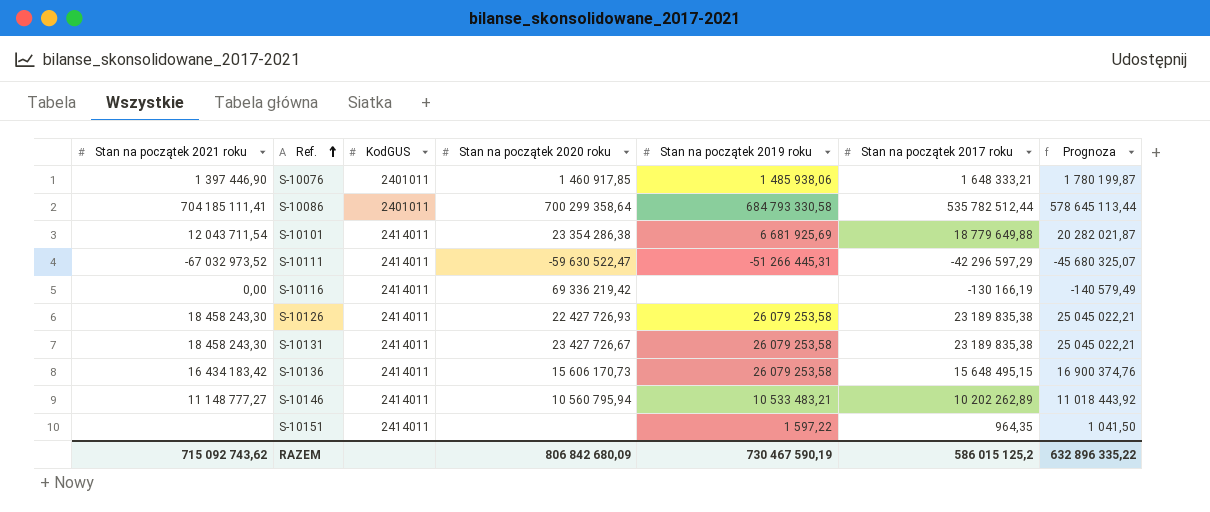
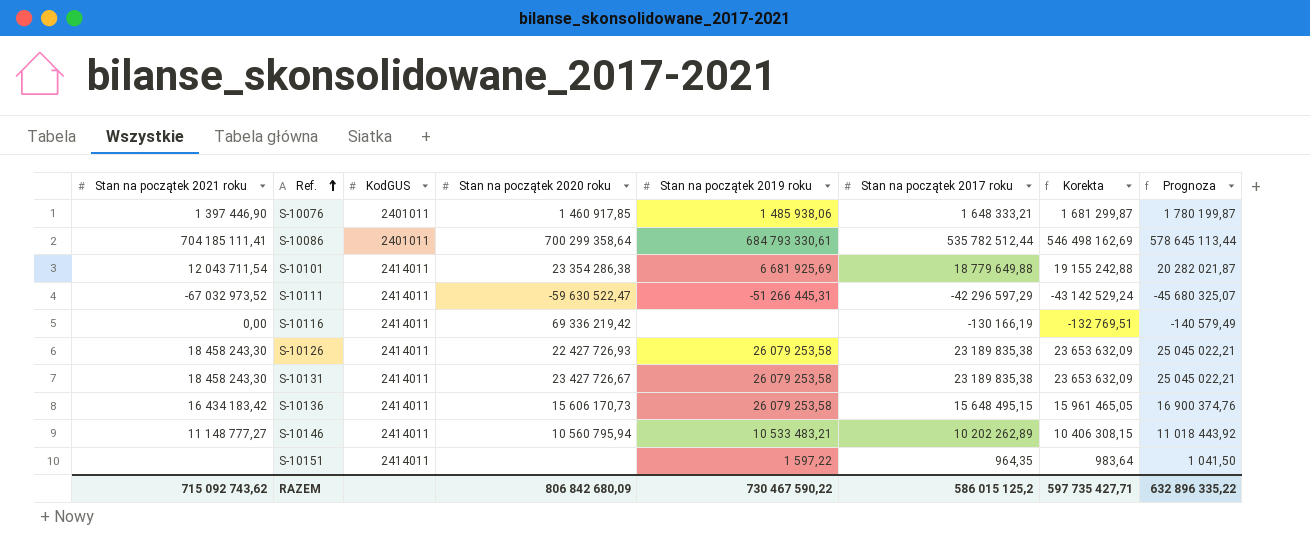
column Korekta | formula: none -> [Stan na początek 2017 roku] * 1,02
S-10086 | Stan na początek 2019 roku: 684 793 330,58 -> 684 793 330,61
RAZEM | Stan na początek 2019 roku: 730 467 590,19 -> 730 467 590,22

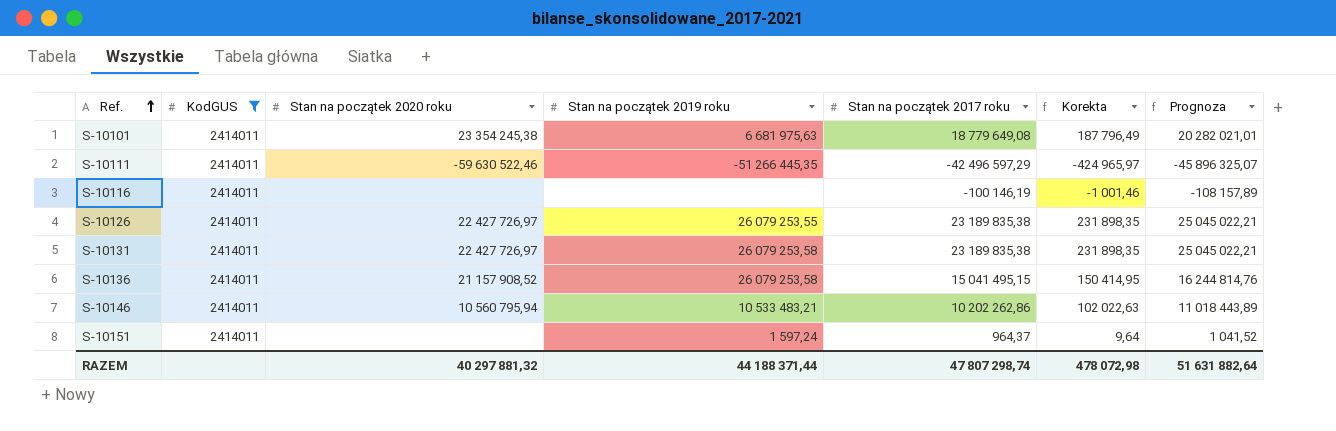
filter: none -> KodGUS = 2414011
column Stan na początek 2021 roku | position: 1 -> none
column Korekta | formula: [Stan na początek 2017 roku] * 1,02 -> [Stan na początek 2017 roku] * 0,01
S-10101 | Stan na początek 2020 roku: 23 354 286,38 -> 23 354 245,38
S-10101 | Stan na początek 2019 roku: 6 681 925,69 -> 6 681 975,63
S-10101 | Stan na początek 2017 roku: 18 779 649,88 -> 18 779 649,08
S-10101 | Prognoza: 20 282 021,87 -> 20 282 021,01
S-10111 | Stan na początek 2020 roku: -59 630 522,47 -> -59 630 522,46
S-10111 | Stan na początek 2019 roku: -51 266 445,31 -> -51 266 445,35
S-10111 | Stan na początek 2017 roku: -42 296 597,29 -> -42 496 597,29
S-10111 | Prognoza: -45 680 325,07 -> -45 896 325,07
S-10116 | Stan na początek 2020 roku: 69 336 219,42 -> none
S-10116 | Stan na początek 2017 roku: -130 166,19 -> -100 146,19
S-10116 | Prognoza: -140 579,49 -> -108 157,89
S-10126 | Stan na początek 2020 roku: 22 427 726,93 -> 22 427 726,97
S-10126 | Stan na początek 2019 roku: 26 079 253,58 -> 26 079 253,55
S-10131 | Stan na początek 2020 roku: 23 427 726,67 -> 22 427 726,97
S-10136 | Stan na początek 2020 roku: 15 606 170,73 -> 21 157 908,52
S-10136 | Stan na początek 2017 roku: 15 648 495,15 -> 15 041 495,15
S-10136 | Prognoza: 16 900 374,76 -> 16 244 814,76
S-10146 | Stan na początek 2017 roku: 10 202 262,89 -> 10 202 262,86
S-10146 | Prognoza: 11 018 443,92 -> 11 018 443,89
S-10151 | Stan na początek 2019 roku: 1 597,22 -> 1 597,24
S-10151 | Stan na początek 2017 roku: 964,35 -> 964,37
S-10151 | Prognoza: 1 041,50 -> 1 041,52
RAZEM | Stan na początek 2020 roku: 806 842 680,09 -> 40 297 881,32
RAZEM | Stan na początek 2019 roku: 730 467 590,22 -> 44 188 371,44
RAZEM | Stan na początek 2017 roku: 586 015 125,2 -> 47 807 298,74
RAZEM | Korekta: 597 735 427,71 -> 478 072,98
RAZEM | Prognoza: 632 896 335,22 -> 51 631 882,64

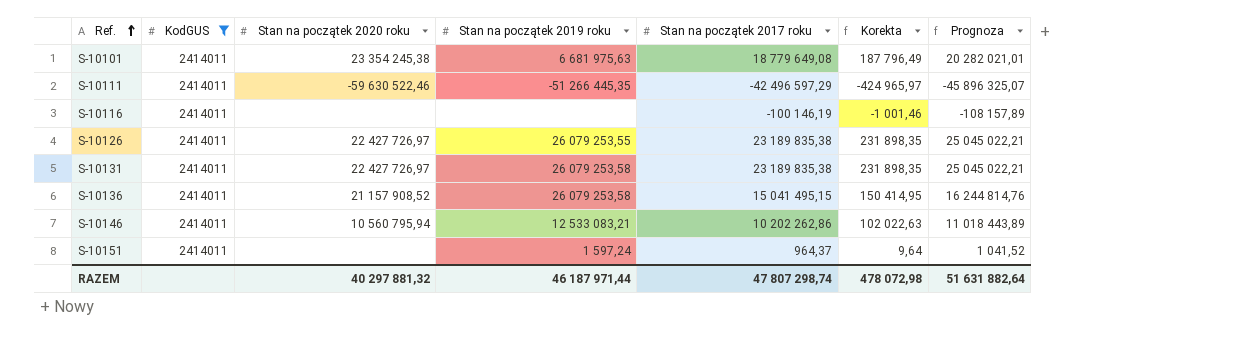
S-10146 | Stan na początek 2019 roku: 10 533 483,21 -> 12 533 083,21
RAZEM | Stan na początek 2019 roku: 44 188 371,44 -> 46 187 971,44

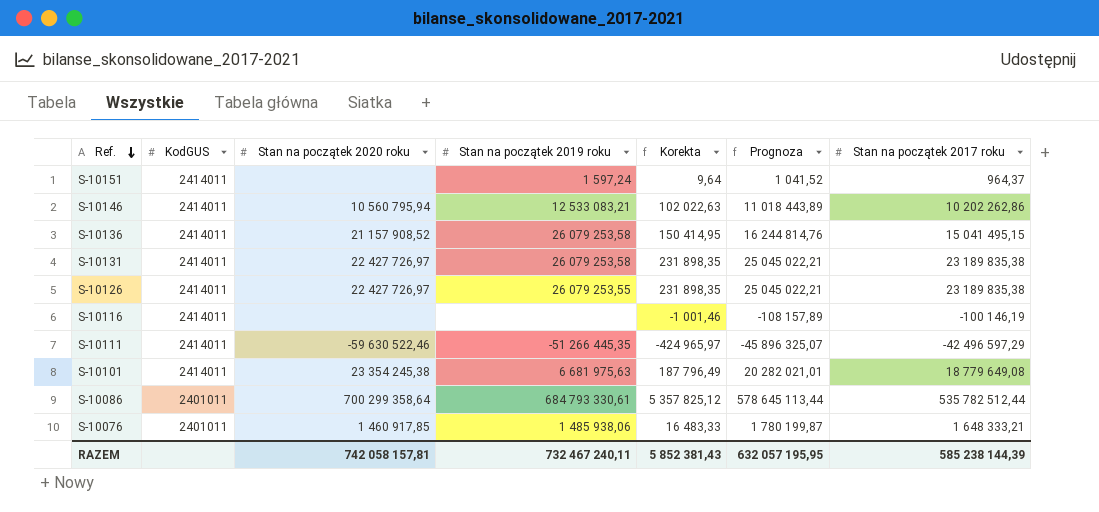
filter: KodGUS = 2414011 -> none
row order: Ref. ascending -> Ref. descending
column Stan na początek 2017 roku | position: 5 -> 7
RAZEM | Stan na początek 2020 roku: 40 297 881,32 -> 742 058 157,81
RAZEM | Stan na początek 2019 roku: 46 187 971,44 -> 732 467 240,11
RAZEM | Korekta: 478 072,98 -> 5 852 381,43
RAZEM | Prognoza: 51 631 882,64 -> 632 057 195,95
RAZEM | Stan na początek 2017 roku: 47 807 298,74 -> 585 238 144,39

